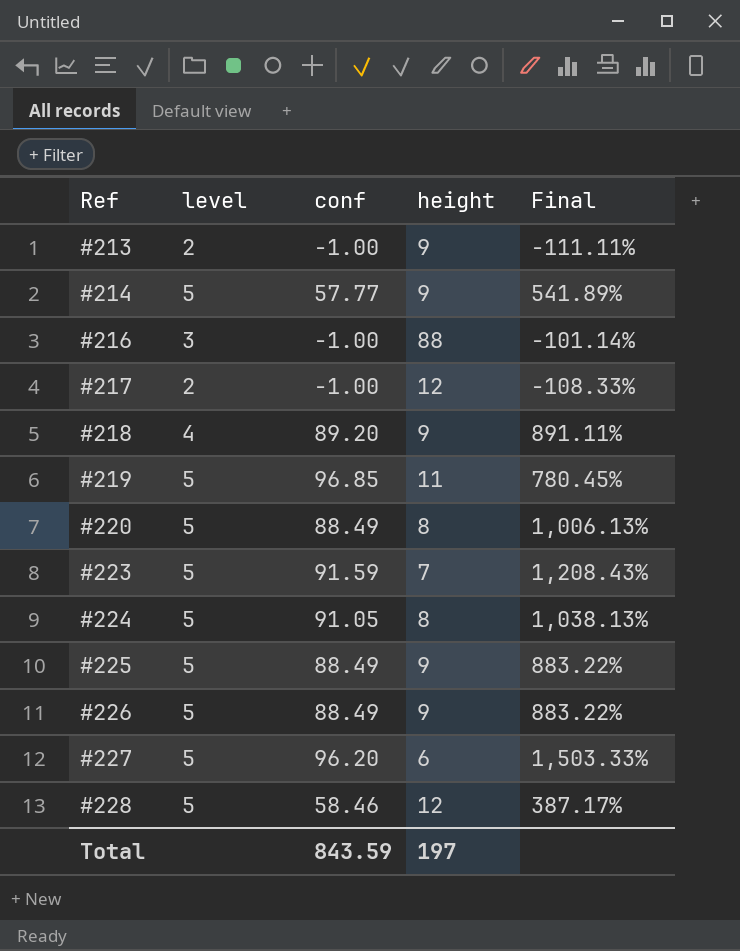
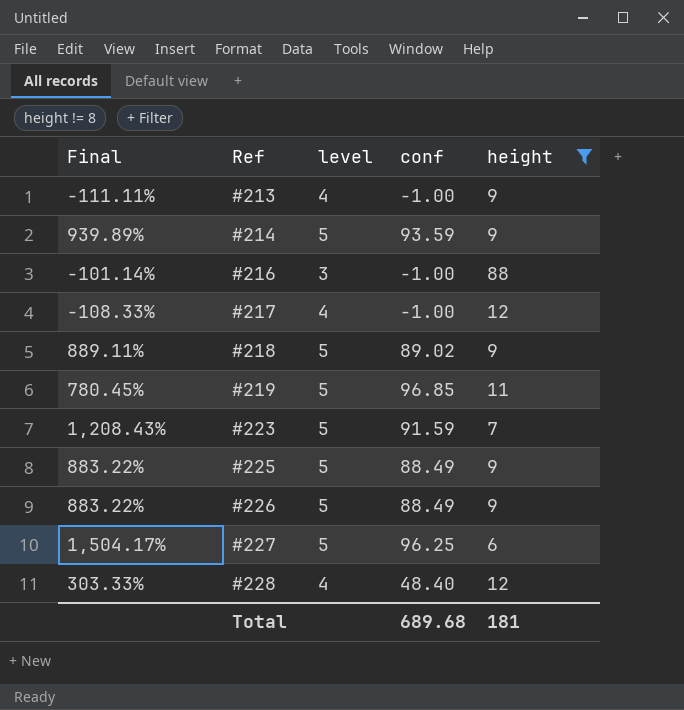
filter: none -> height != 8
column Final | position: 5 -> 1
#213 | level: 2 -> 4
#214 | Final: 541.89% -> 939.89%
#214 | conf: 57.77 -> 93.59
#217 | level: 2 -> 4
#218 | Final: 891.11% -> 889.11%
#218 | level: 4 -> 5
#218 | conf: 89.20 -> 89.02
#227 | Final: 1,503.33% -> 1,504.17%
#227 | conf: 96.20 -> 96.25
#228 | Final: 387.17% -> 303.33%
#228 | level: 5 -> 4
#228 | conf: 58.46 -> 48.40
Total | conf: 843.59 -> 689.68
Total | height: 197 -> 181

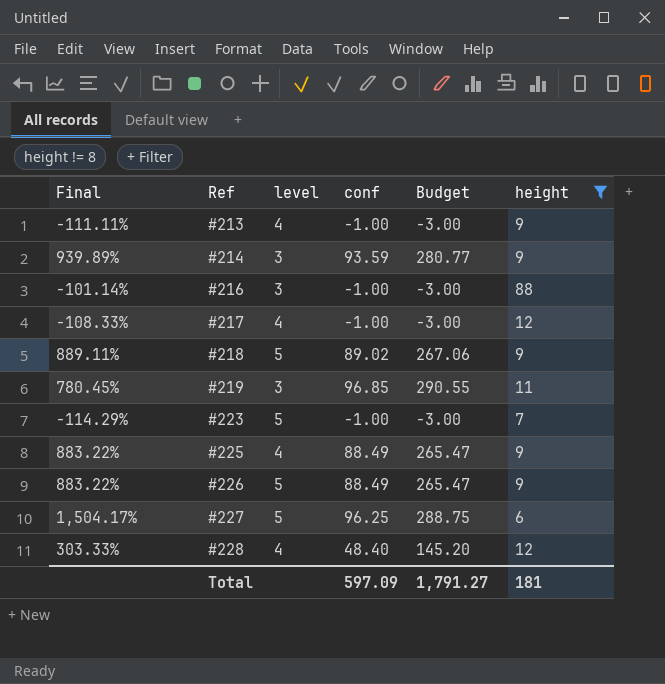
column Budget | formula: none -> [conf] * 3
#214 | level: 5 -> 3
#219 | level: 5 -> 3
#223 | Final: 1,208.43% -> -114.29%
#223 | conf: 91.59 -> -1.00
#225 | level: 5 -> 4
Total | conf: 689.68 -> 597.09

